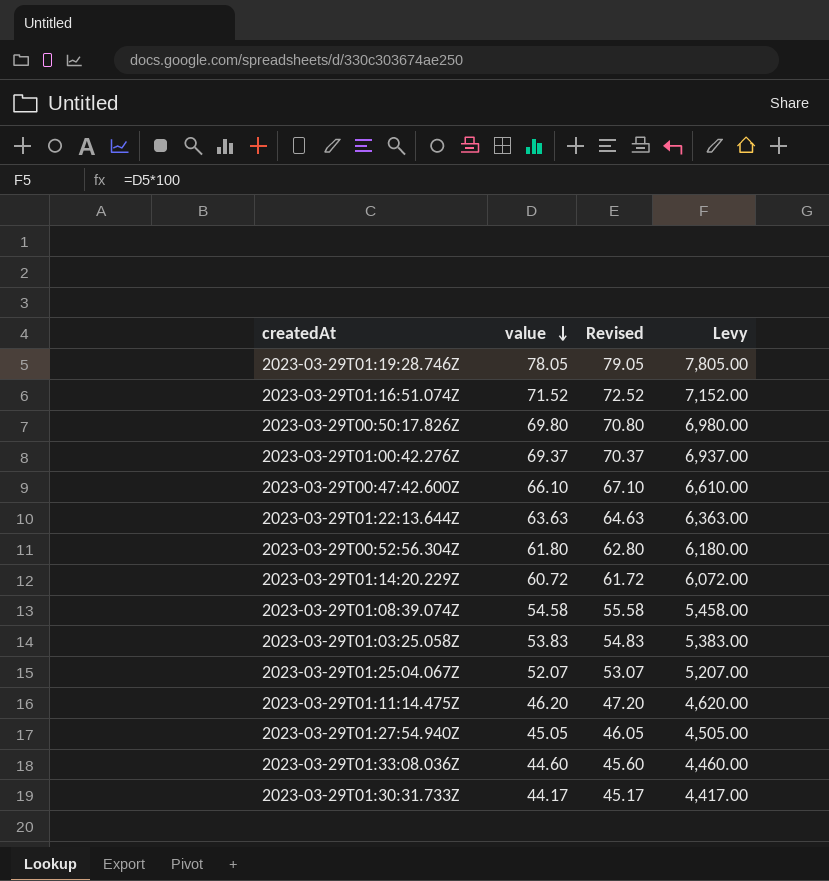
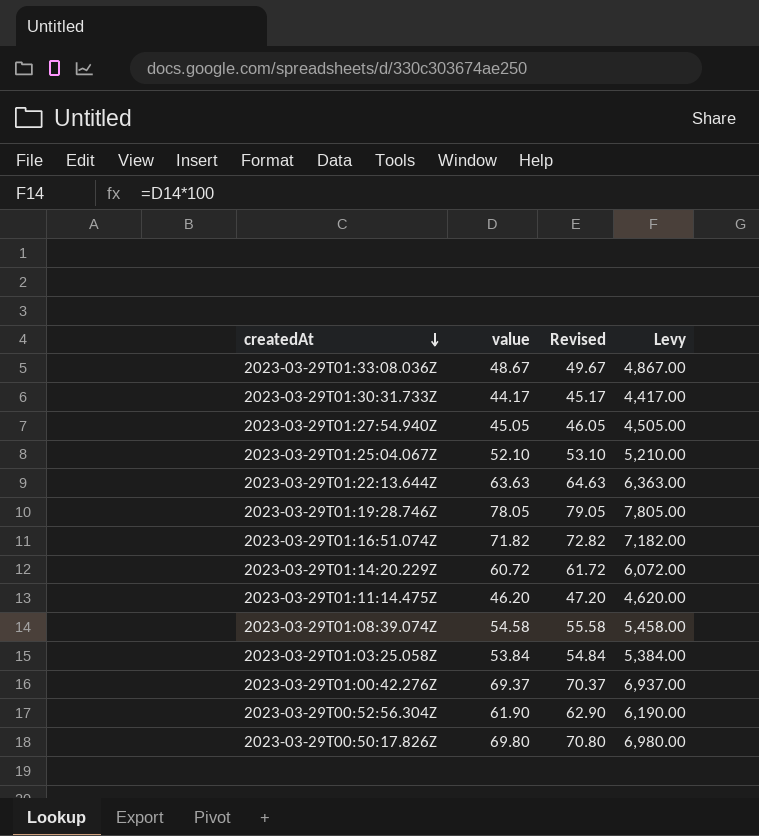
row order: value descending -> createdAt descending
row 2023-03-29T00:47:42.600Z: 66.10 | 67.10 | 6,610.00 -> none
2023-03-29T01:33:08.036Z | value: 44.60 -> 48.67
2023-03-29T01:33:08.036Z | Revised: 45.60 -> 49.67
2023-03-29T01:33:08.036Z | Levy: 4,460.00 -> 4,867.00
2023-03-29T01:25:04.067Z | value: 52.07 -> 52.10
2023-03-29T01:25:04.067Z | Revised: 53.07 -> 53.10
2023-03-29T01:25:04.067Z | Levy: 5,207.00 -> 5,210.00
2023-03-29T01:16:51.074Z | value: 71.52 -> 71.82
2023-03-29T01:16:51.074Z | Revised: 72.52 -> 72.82
2023-03-29T01:16:51.074Z | Levy: 7,152.00 -> 7,182.00
2023-03-29T01:03:25.058Z | value: 53.83 -> 53.84
2023-03-29T01:03:25.058Z | Revised: 54.83 -> 54.84
2023-03-29T01:03:25.058Z | Levy: 5,383.00 -> 5,384.00
2023-03-29T00:52:56.304Z | value: 61.80 -> 61.90
2023-03-29T00:52:56.304Z | Revised: 62.80 -> 62.90
2023-03-29T00:52:56.304Z | Levy: 6,180.00 -> 6,190.00

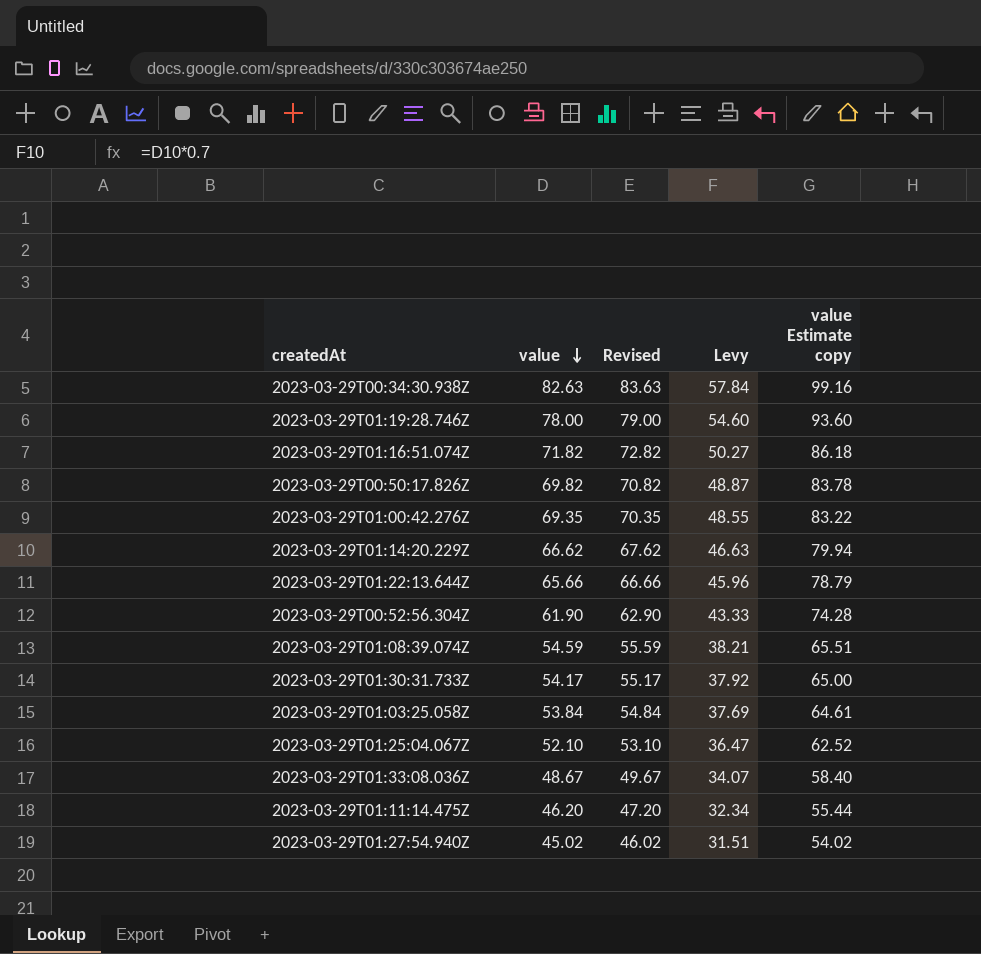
row order: createdAt descending -> value descending
column Levy | formula: [value] * 100 -> [value] * 0.7
column value Estimate copy | formula: none -> [value] * 1.2
row 2023-03-29T00:34:30.938Z: none -> 82.63 | 83.63 | 57.84 | 99.16
2023-03-29T01:19:28.746Z | value: 78.05 -> 78.00
2023-03-29T01:19:28.746Z | Revised: 79.05 -> 79.00
2023-03-29T00:50:17.826Z | value: 69.80 -> 69.82
2023-03-29T00:50:17.826Z | Revised: 70.80 -> 70.82
2023-03-29T01:00:42.276Z | value: 69.37 -> 69.35
2023-03-29T01:00:42.276Z | Revised: 70.37 -> 70.35
2023-03-29T01:14:20.229Z | value: 60.72 -> 66.62
2023-03-29T01:14:20.229Z | Revised: 61.72 -> 67.62
2023-03-29T01:22:13.644Z | value: 63.63 -> 65.66
2023-03-29T01:22:13.644Z | Revised: 64.63 -> 66.66
2023-03-29T01:08:39.074Z | value: 54.58 -> 54.59
2023-03-29T01:08:39.074Z | Revised: 55.58 -> 55.59
2023-03-29T01:30:31.733Z | value: 44.17 -> 54.17
2023-03-29T01:30:31.733Z | Revised: 45.17 -> 55.17
2023-03-29T01:27:54.940Z | value: 45.05 -> 45.02
2023-03-29T01:27:54.940Z | Revised: 46.05 -> 46.02

